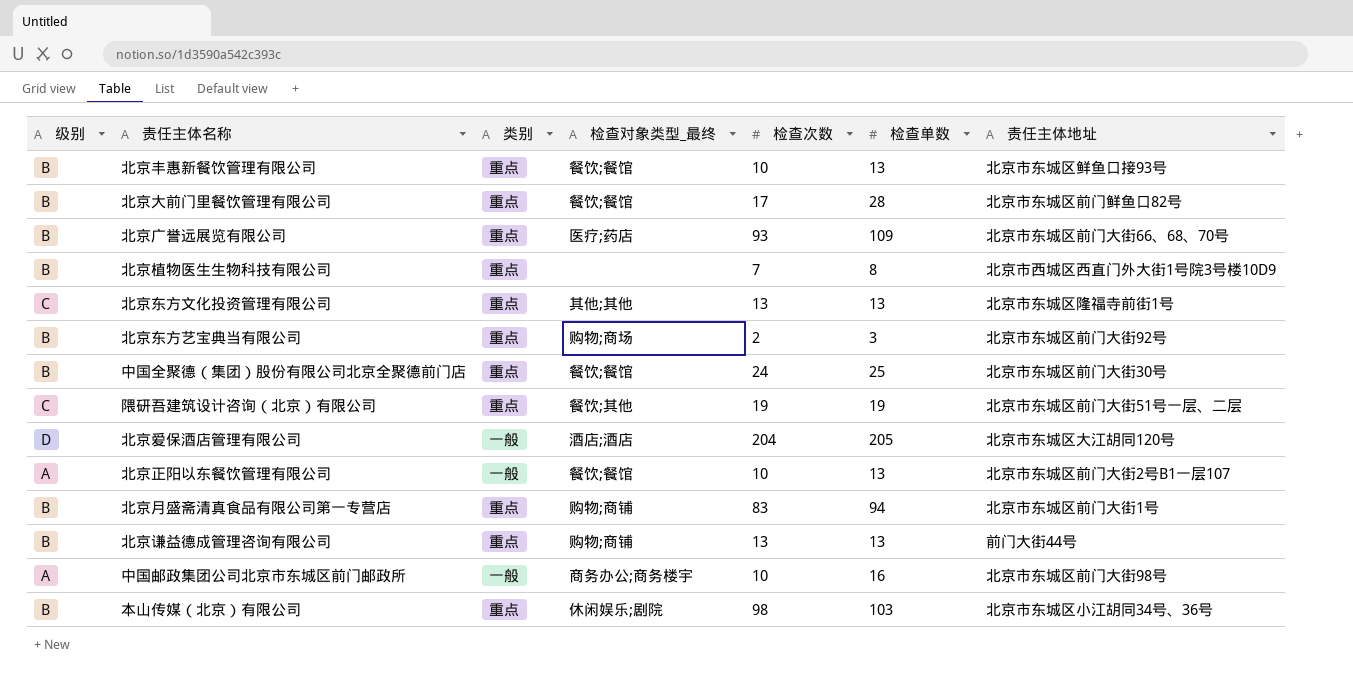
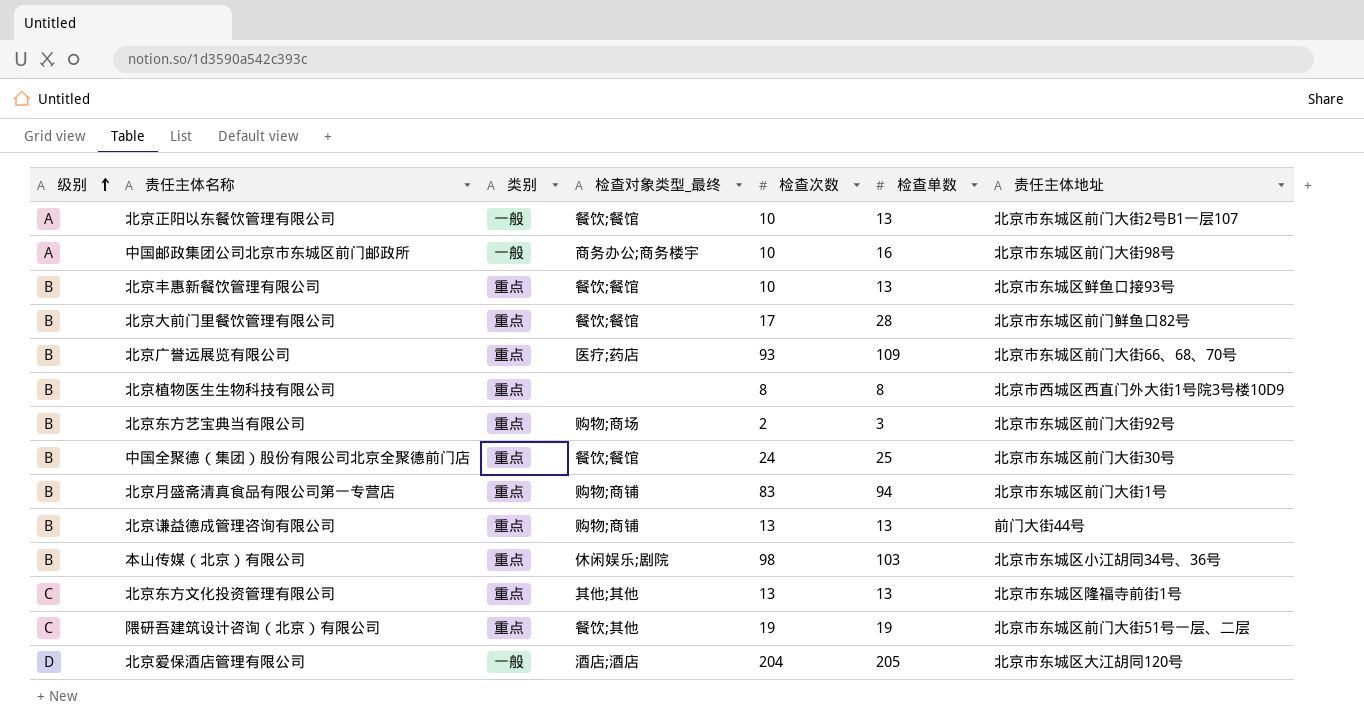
row order: none -> 级别 ascending
北京植物医生生物科技有限公司 | 检查次数: 7 -> 8

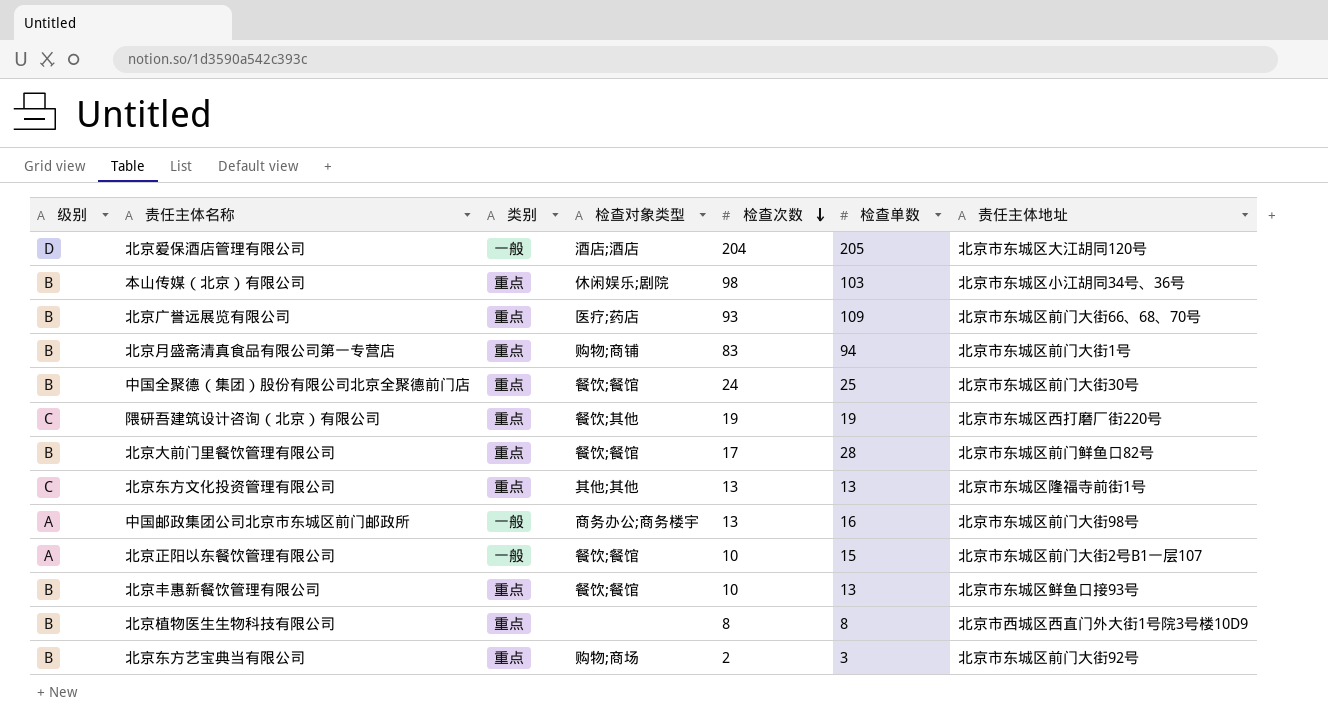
row order: 级别 ascending -> 检查次数 descending
column name: 检查对象类型_最终 -> 检查对象类型
row 北京谦益德成管理咨询有限公司: B | 重点 | 购物;商铺 | 13 | 13 | 前门大街44号 -> none
隈研吾建筑设计咨询（北京）有限公司 | 责任主体地址: 北京市东城区前门大街51号一层、二层 -> 北京市东城区西打磨厂街220号
中国邮政集团公司北京市东城区前门邮政所 | 检查次数: 10 -> 13
北京正阳以东餐饮管理有限公司 | 检查单数: 13 -> 15

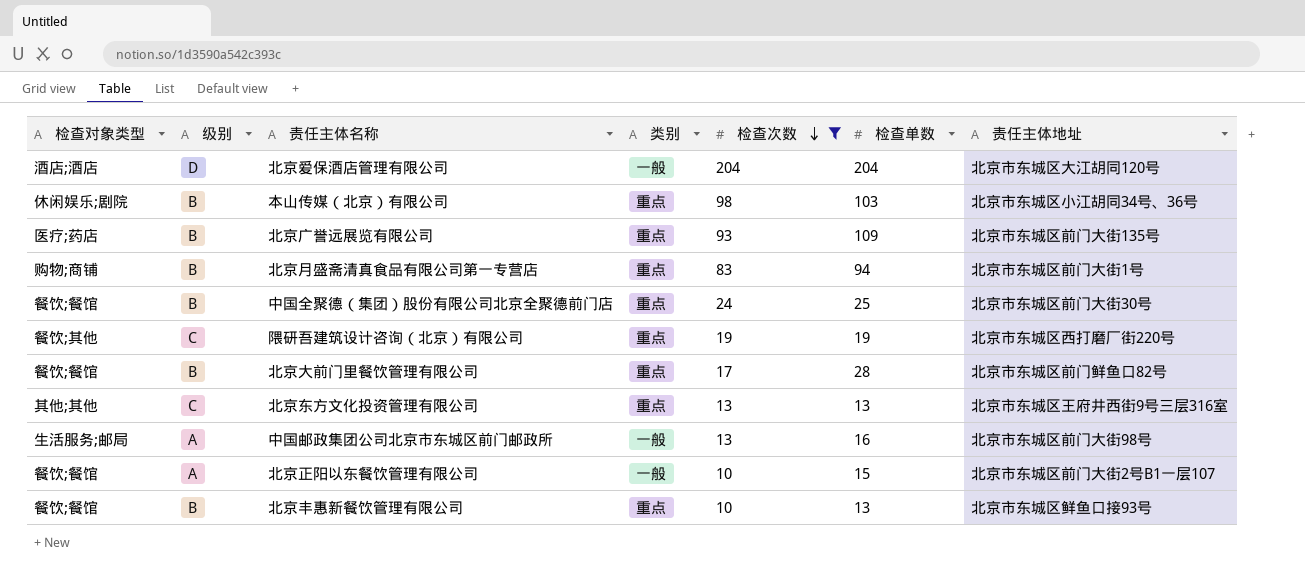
filter: none -> 检查次数 >= 10
column 检查对象类型 | position: 4 -> 1
北京爱保酒店管理有限公司 | 检查单数: 205 -> 204
北京广誉远展览有限公司 | 责任主体地址: 北京市东城区前门大街66、68、70号 -> 北京市东城区前门大街135号
北京东方文化投资管理有限公司 | 责任主体地址: 北京市东城区隆福寺前街1号 -> 北京市东城区王府井西街9号三层316室
中国邮政集团公司北京市东城区前门邮政所 | 检查对象类型: 商务办公;商务楼宇 -> 生活服务;邮局

